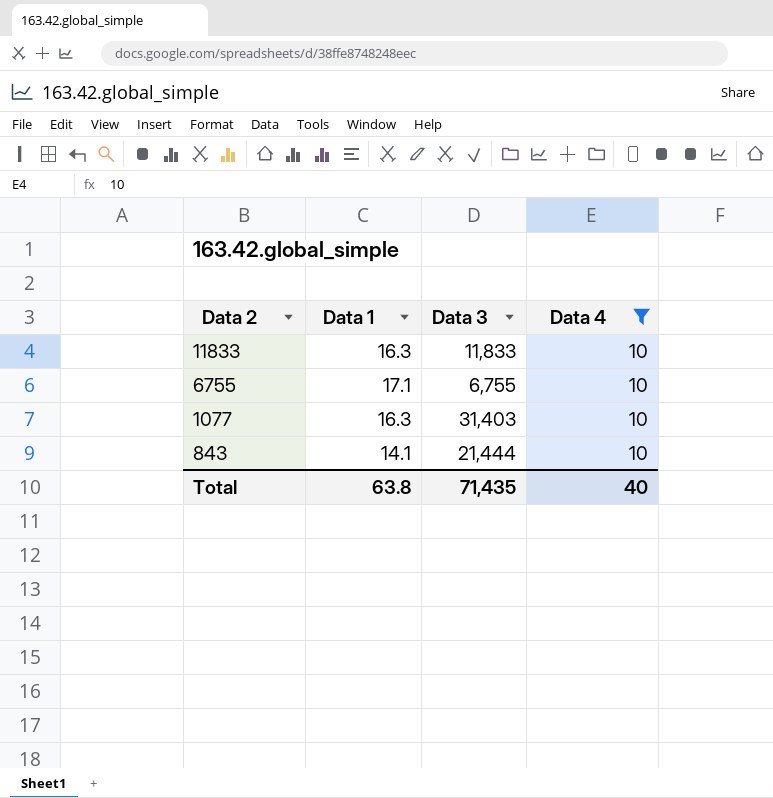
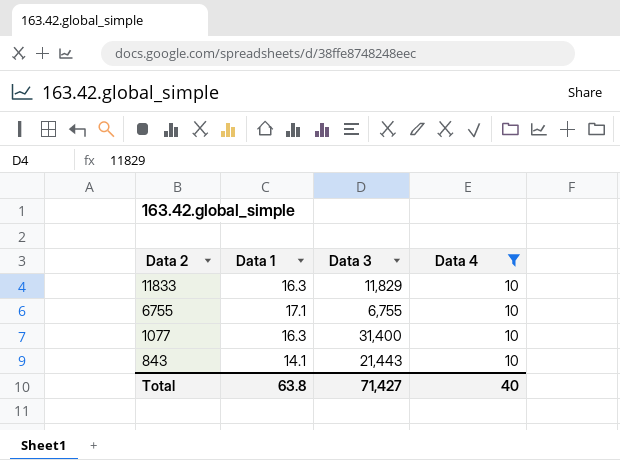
11833 | Data 3: 11,833 -> 11,829
1077 | Data 3: 31,403 -> 31,400
843 | Data 3: 21,444 -> 21,443
Total | Data 3: 71,435 -> 71,427

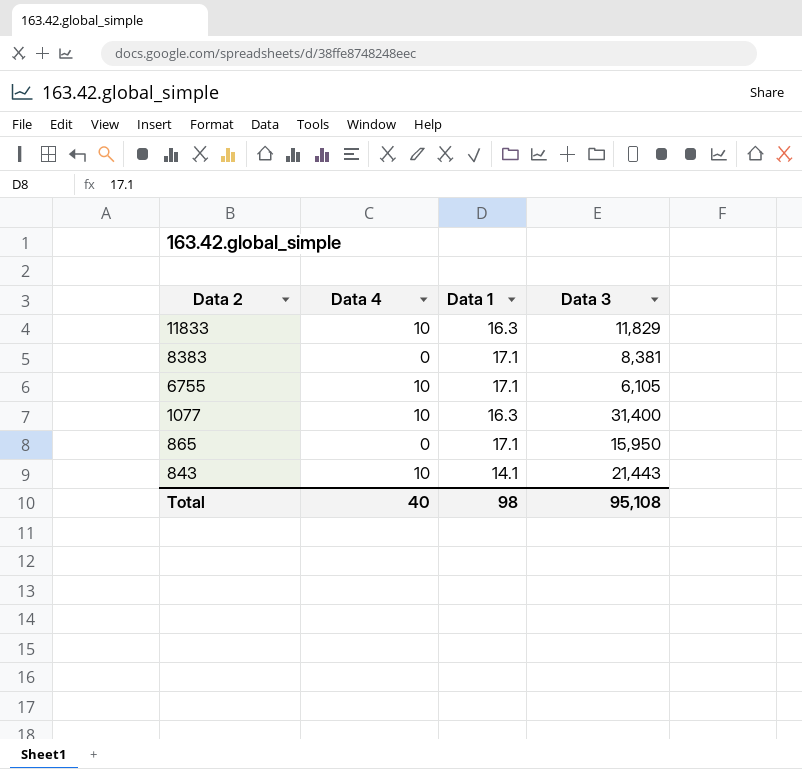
filter: Data 4 = 10 -> none
column Data 4 | position: 4 -> 2
6755 | Data 3: 6,755 -> 6,105
Total | Data 1: 63.8 -> 98
Total | Data 3: 71,427 -> 95,108

